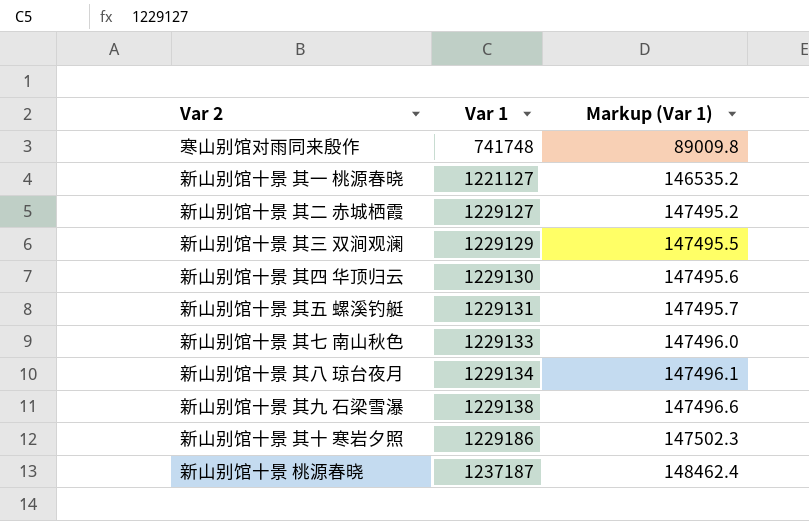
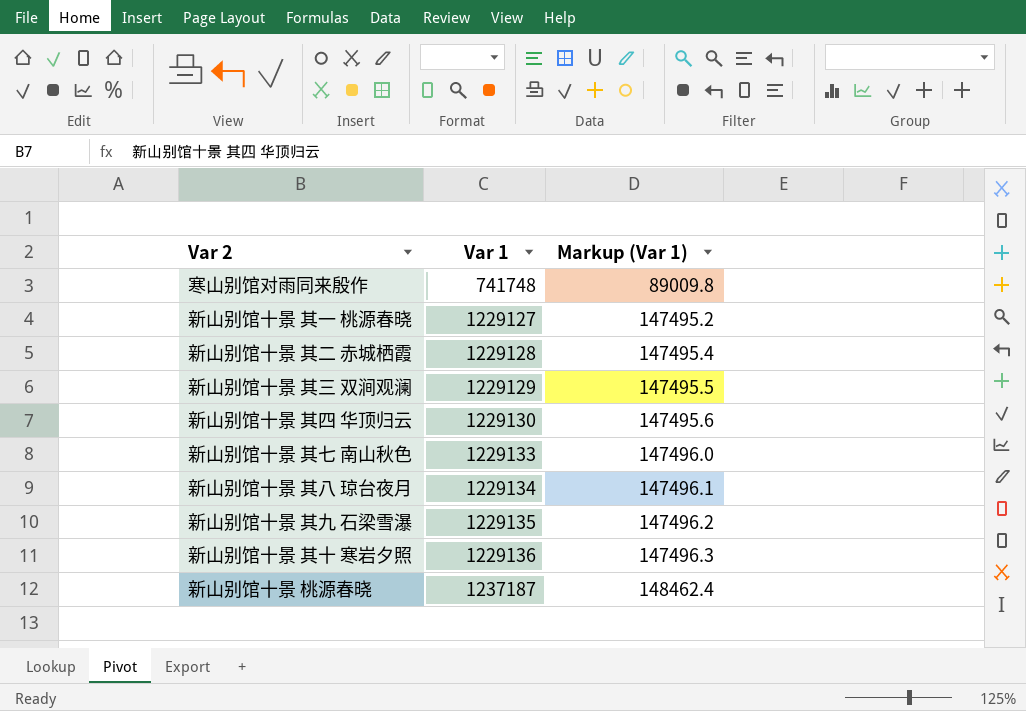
row 新山别馆十景 其五 螺溪钓艇: 1229131 | 147495.7 -> none
新山别馆十景 其一 桃源春晓 | Var 1: 1221127 -> 1229127
新山别馆十景 其一 桃源春晓 | Markup (Var 1): 146535.2 -> 147495.2
新山别馆十景 其二 赤城栖霞 | Var 1: 1229127 -> 1229128
新山别馆十景 其二 赤城栖霞 | Markup (Var 1): 147495.2 -> 147495.4
新山别馆十景 其九 石梁雪瀑 | Var 1: 1229138 -> 1229135
新山别馆十景 其九 石梁雪瀑 | Markup (Var 1): 147496.6 -> 147496.2
新山别馆十景 其十 寒岩夕照 | Var 1: 1229186 -> 1229136
新山别馆十景 其十 寒岩夕照 | Markup (Var 1): 147502.3 -> 147496.3

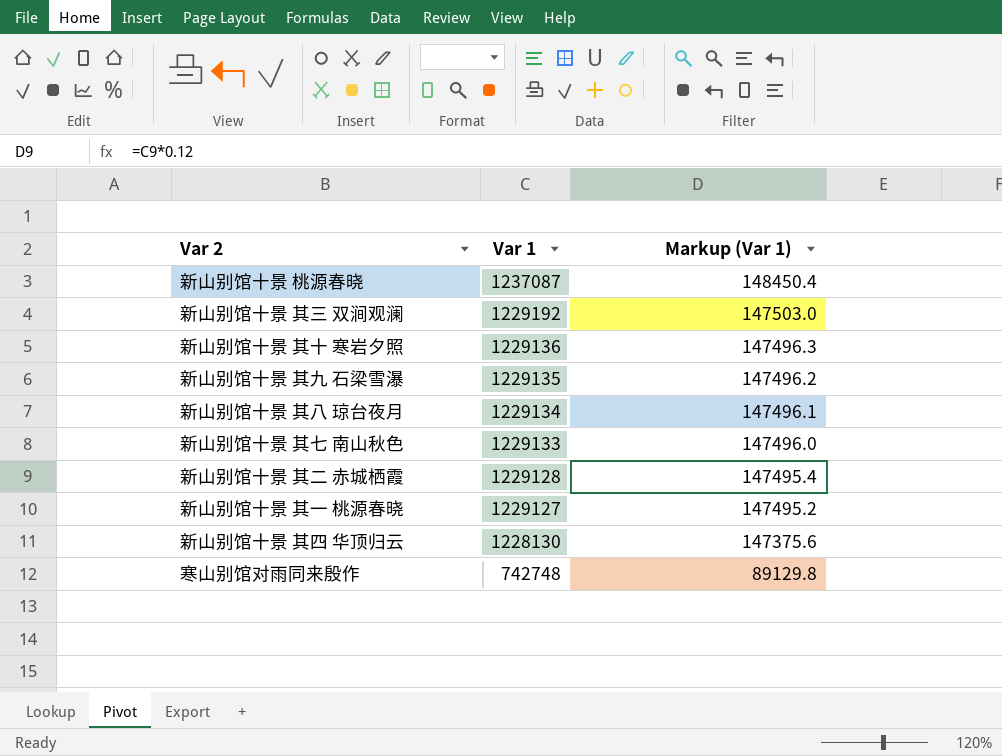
row order: Var 1 ascending -> Var 1 descending
新山别馆十景 桃源春晓 | Var 1: 1237187 -> 1237087
新山别馆十景 桃源春晓 | Markup (Var 1): 148462.4 -> 148450.4
新山别馆十景 其三 双涧观澜 | Var 1: 1229129 -> 1229192
新山别馆十景 其三 双涧观澜 | Markup (Var 1): 147495.5 -> 147503.0
新山别馆十景 其四 华顶归云 | Var 1: 1229130 -> 1228130
新山别馆十景 其四 华顶归云 | Markup (Var 1): 147495.6 -> 147375.6
寒山别馆对雨同来殷作 | Var 1: 741748 -> 742748
寒山别馆对雨同来殷作 | Markup (Var 1): 89009.8 -> 89129.8

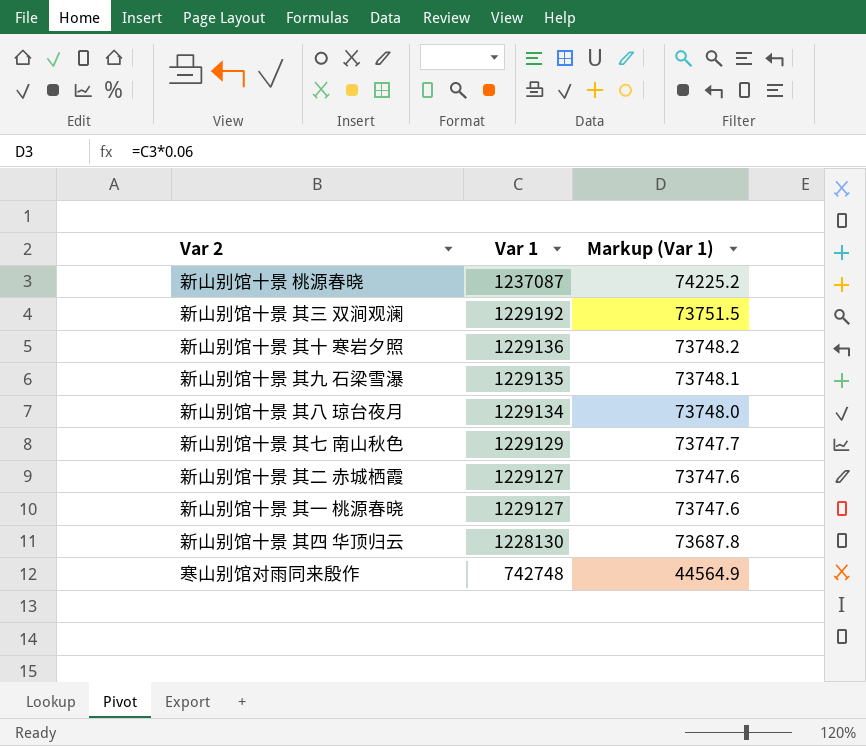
column Markup (Var 1) | formula: [Var 1] * 0.12 -> [Var 1] * 0.06
新山别馆十景 其七 南山秋色 | Var 1: 1229133 -> 1229129
新山别馆十景 其二 赤城栖霞 | Var 1: 1229128 -> 1229127

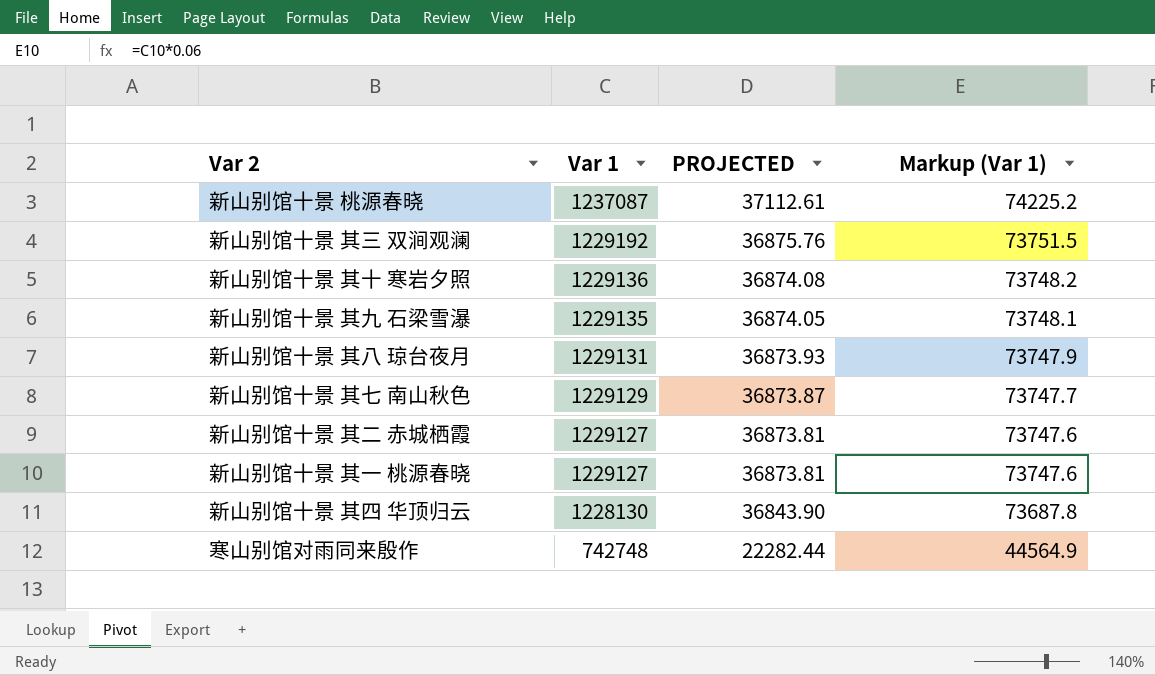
column PROJECTED | formula: none -> [Var 1] * 0.03
新山别馆十景 其八 琼台夜月 | Var 1: 1229134 -> 1229131
新山别馆十景 其八 琼台夜月 | Markup (Var 1): 73748.0 -> 73747.9

